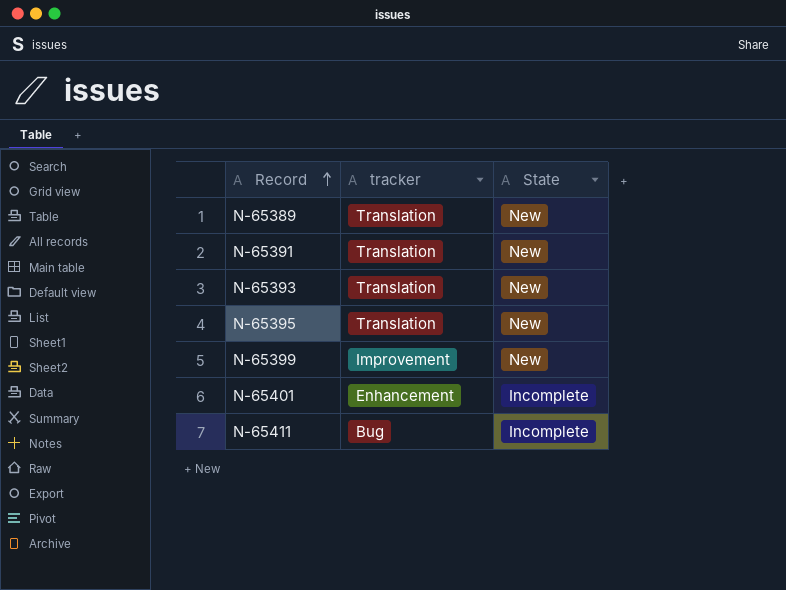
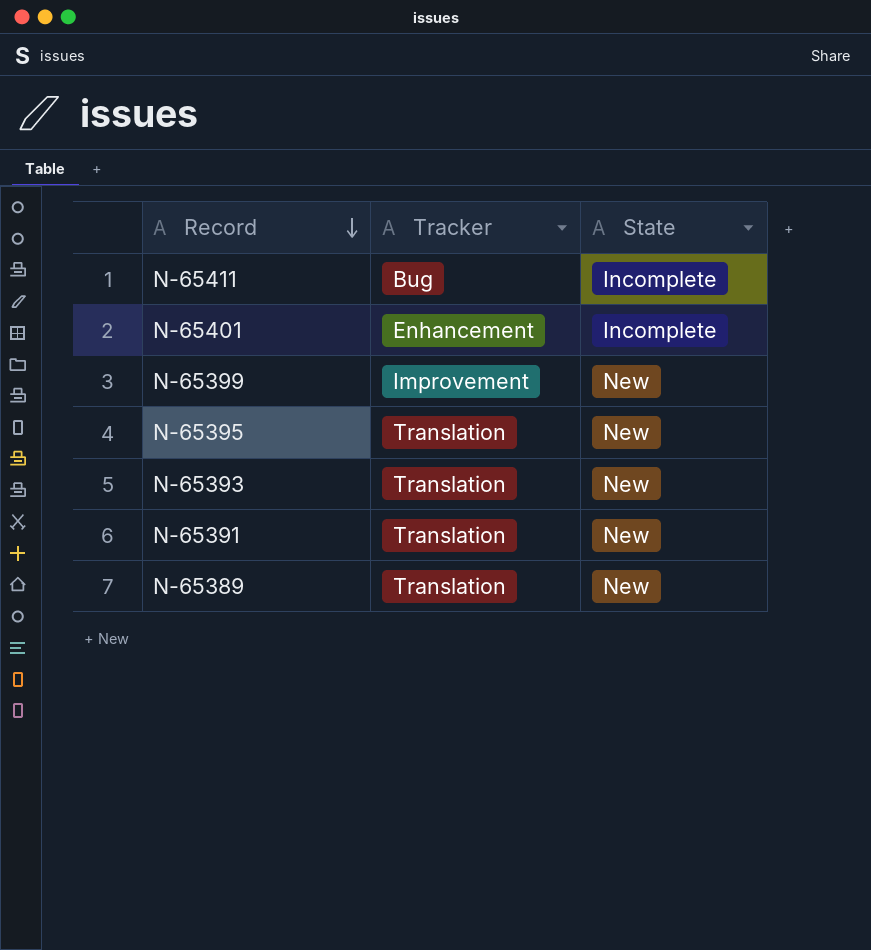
row order: Record ascending -> Record descending
column name: tracker -> Tracker

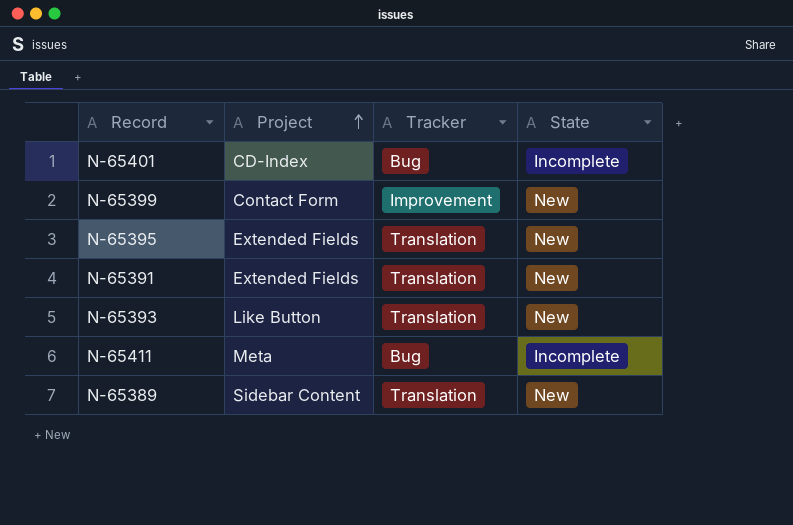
row order: Record descending -> Project ascending
column Project | position: none -> 2
N-65401 | Tracker: Enhancement -> Bug

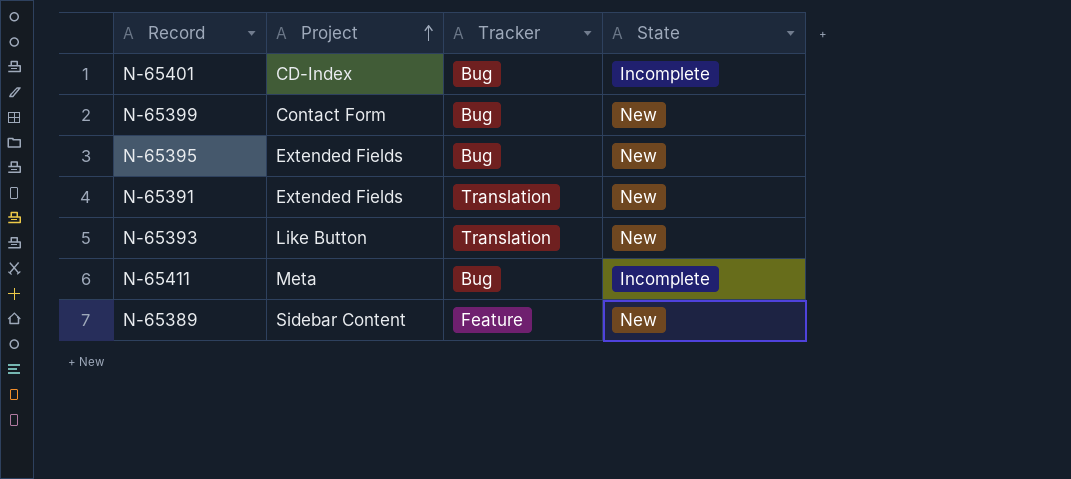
N-65399 | Tracker: Improvement -> Bug
N-65395 | Tracker: Translation -> Bug
N-65389 | Tracker: Translation -> Feature

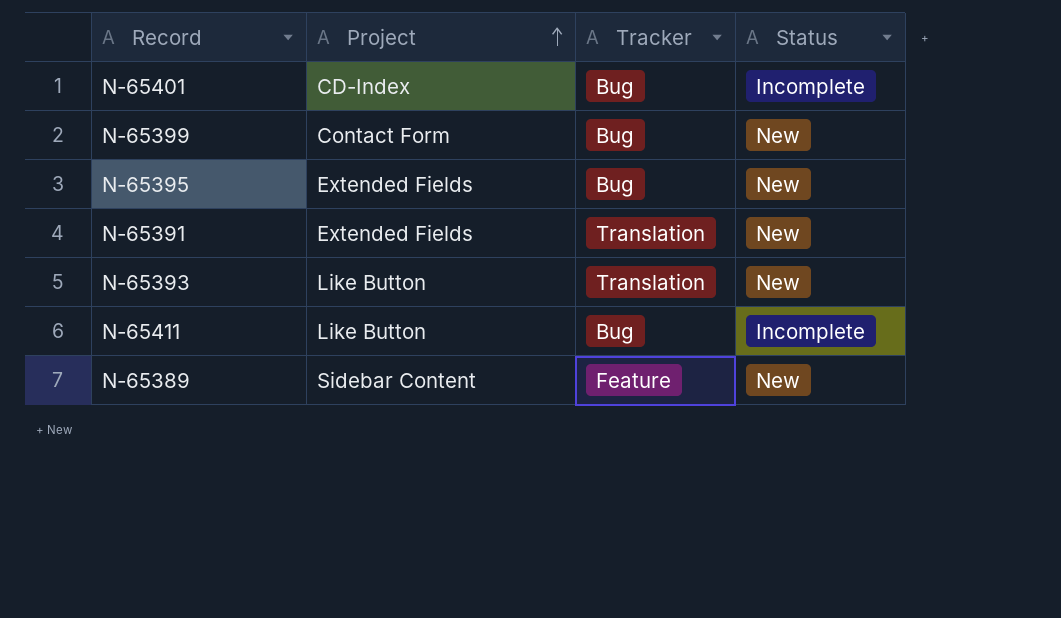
column name: State -> Status
N-65411 | Project: Meta -> Like Button

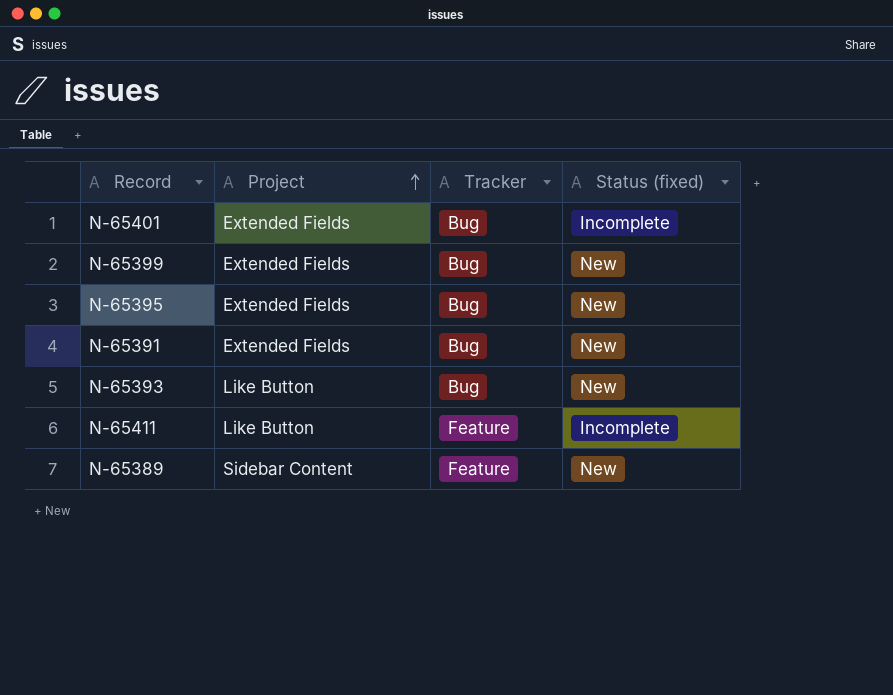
column name: Status -> Status (fixed)
N-65401 | Project: CD-Index -> Extended Fields
N-65399 | Project: Contact Form -> Extended Fields
N-65391 | Tracker: Translation -> Bug
N-65393 | Tracker: Translation -> Bug
N-65411 | Tracker: Bug -> Feature

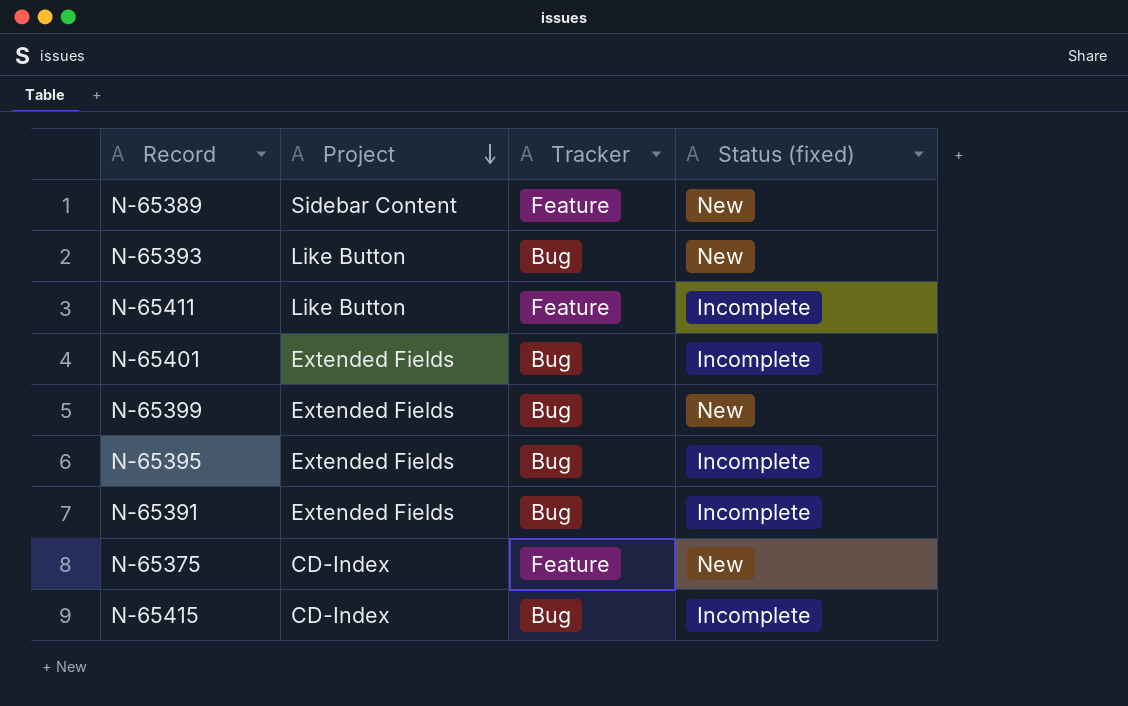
row order: Project ascending -> Project descending
N-65395 | Status (fixed): New -> Incomplete
N-65391 | Status (fixed): New -> Incomplete
row N-65375: none -> CD-Index | Feature | New
row N-65415: none -> CD-Index | Bug | Incomplete

